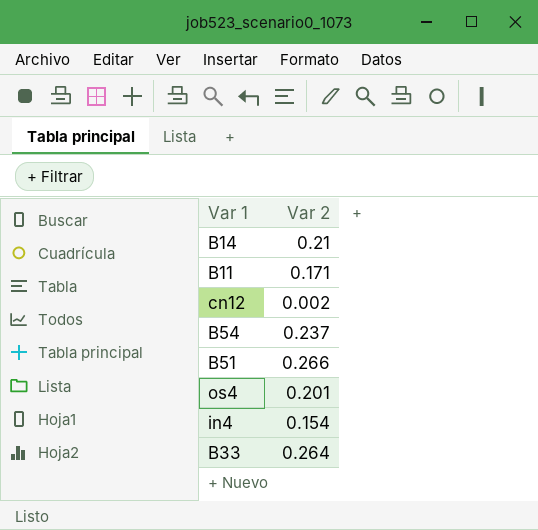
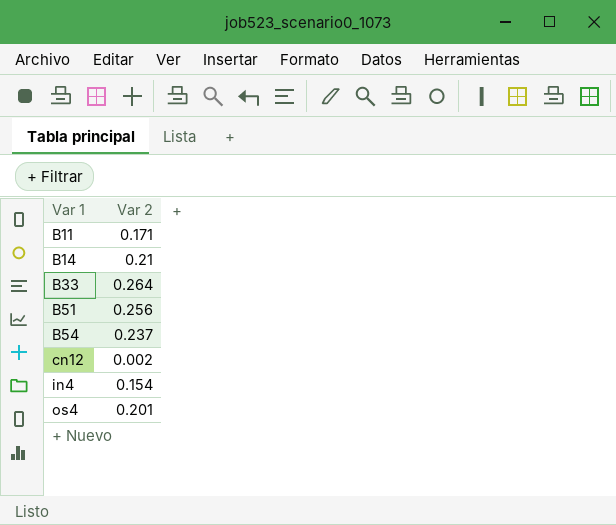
row order: none -> Var 1 ascending
B51 | Var 2: 0.266 -> 0.256

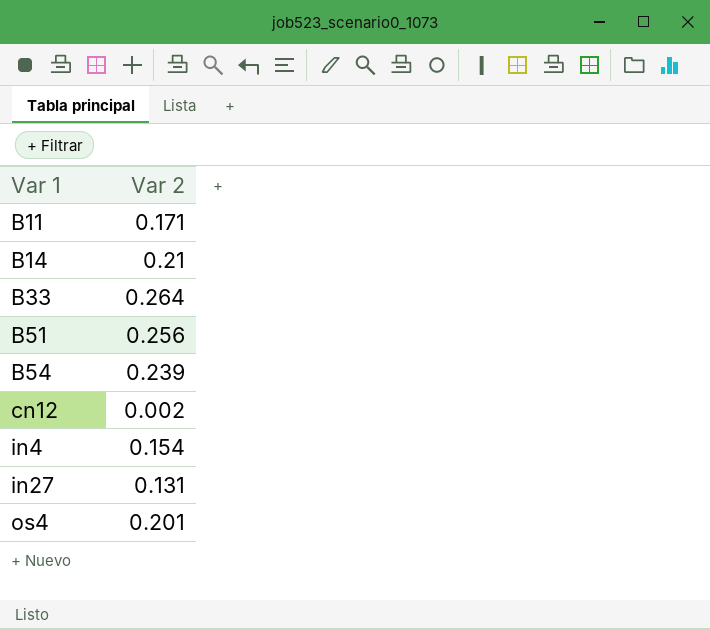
B54 | Var 2: 0.237 -> 0.239
row in27: none -> 0.131

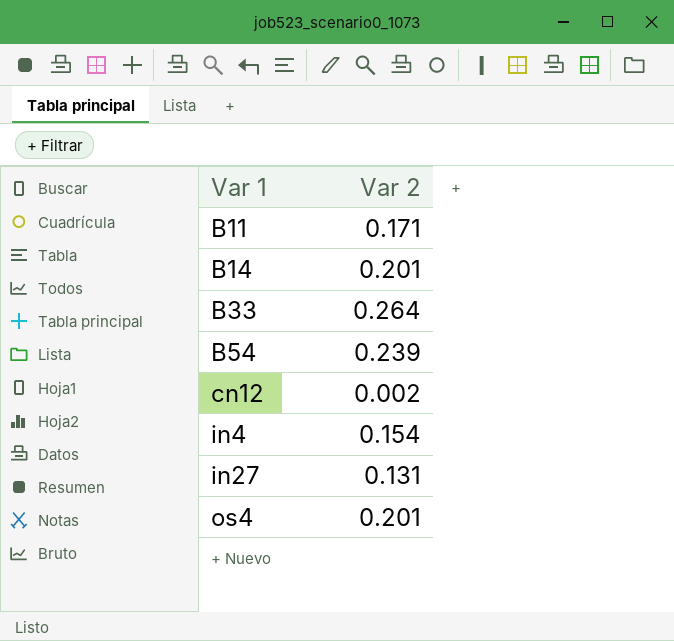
row B51: 0.256 -> none
B14 | Var 2: 0.21 -> 0.201

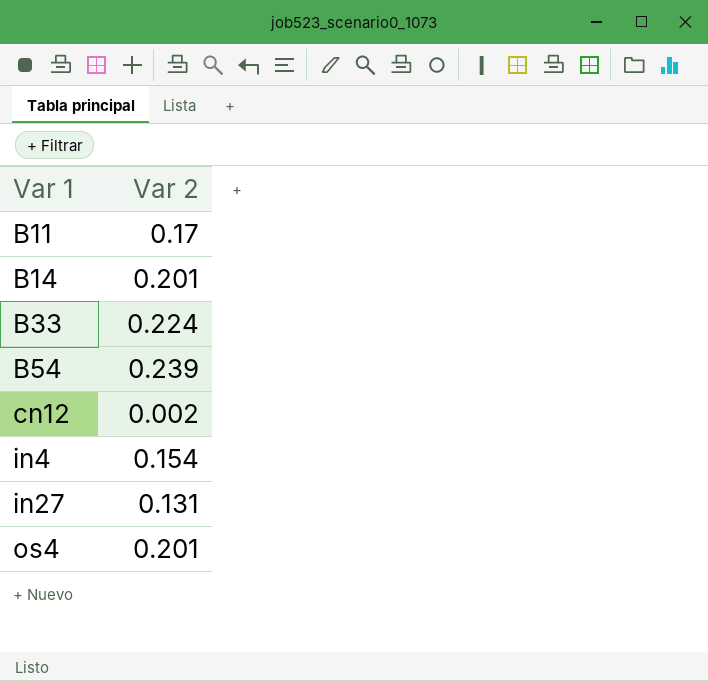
B11 | Var 2: 0.171 -> 0.17
B33 | Var 2: 0.264 -> 0.224

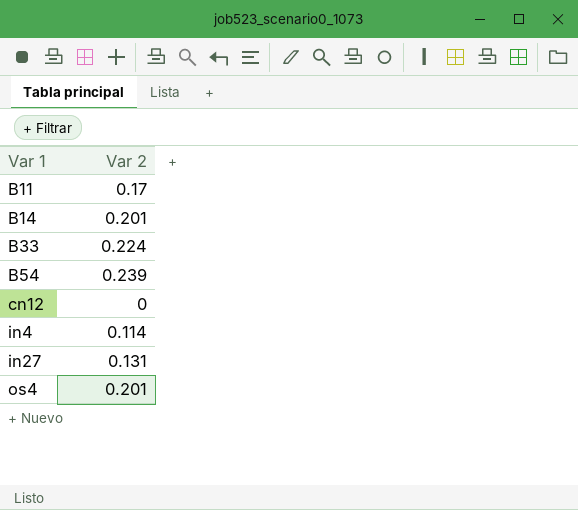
cn12 | Var 2: 0.002 -> 0
in4 | Var 2: 0.154 -> 0.114

